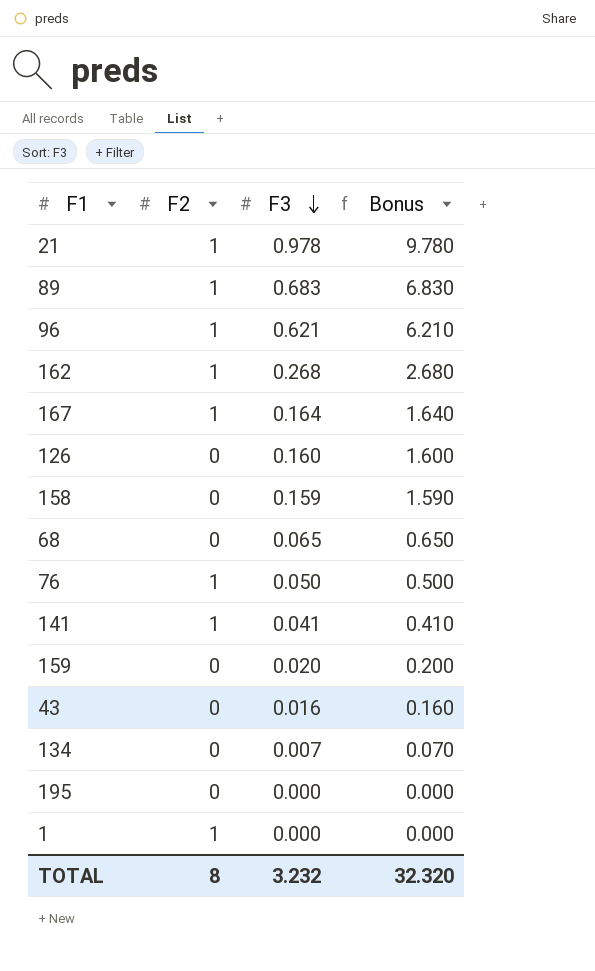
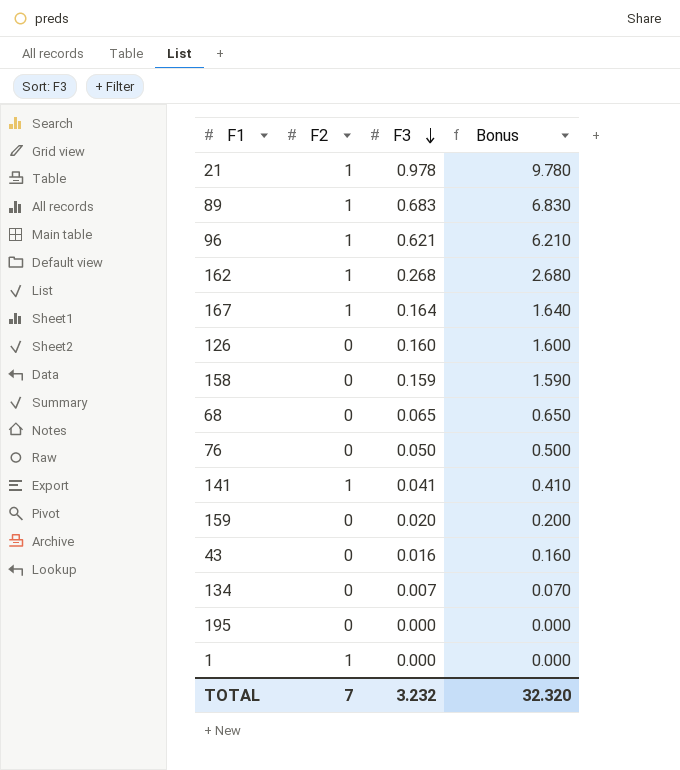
76 | F2: 1 -> 0
TOTAL | F2: 8 -> 7

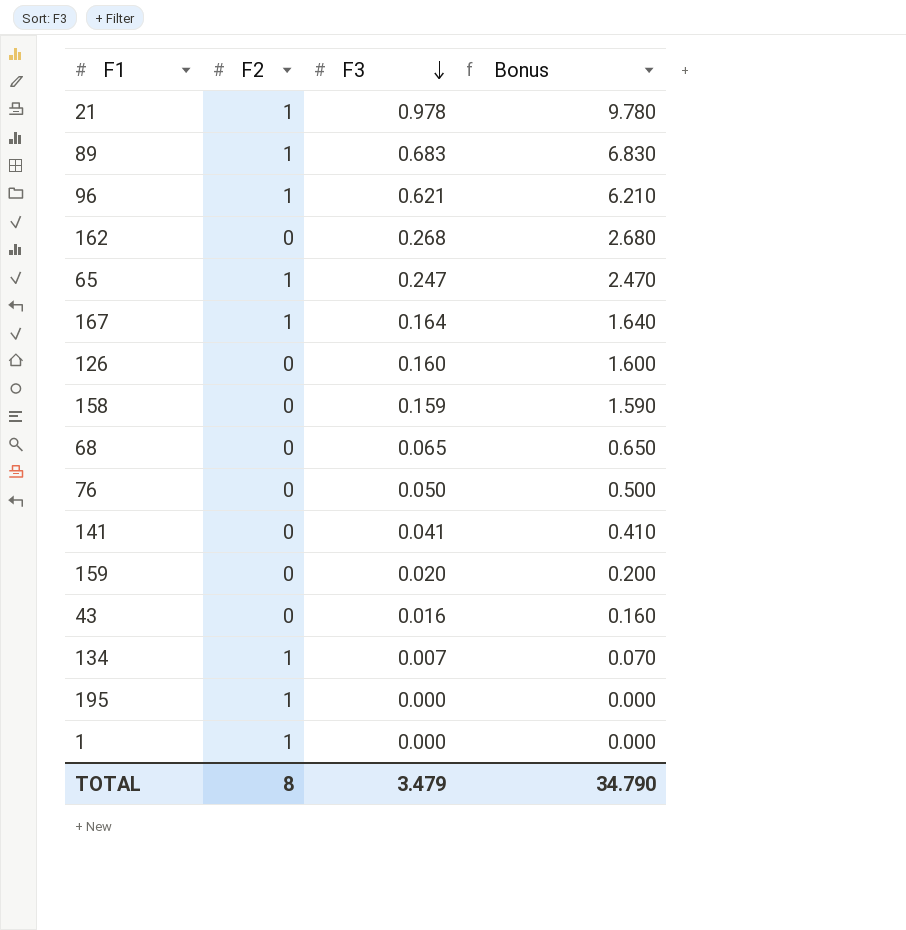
162 | F2: 1 -> 0
row 65: none -> 1 | 0.247 | 2.470
141 | F2: 1 -> 0
134 | F2: 0 -> 1
195 | F2: 0 -> 1
TOTAL | F2: 7 -> 8
TOTAL | F3: 3.232 -> 3.479
TOTAL | Bonus: 32.320 -> 34.790

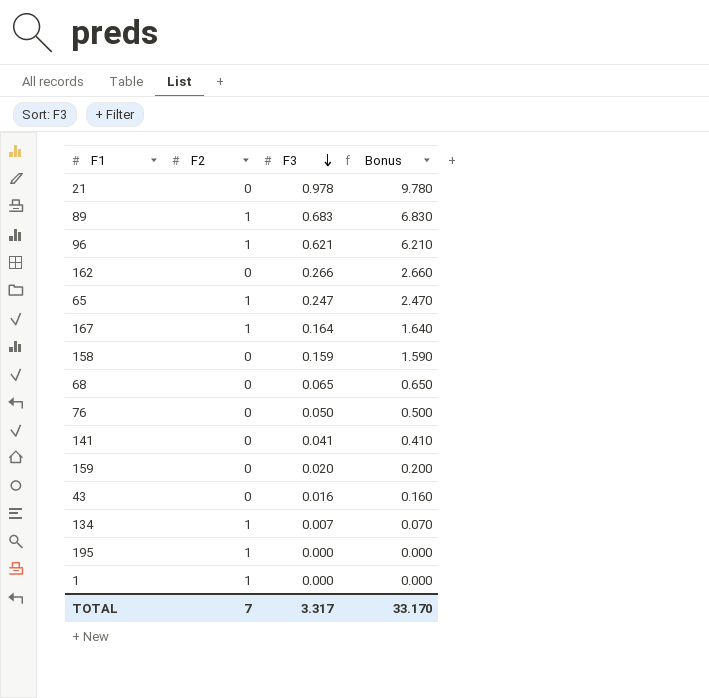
row 126: 0 | 0.160 | 1.600 -> none
21 | F2: 1 -> 0
162 | F3: 0.268 -> 0.266
162 | Bonus: 2.680 -> 2.660
TOTAL | F2: 8 -> 7
TOTAL | F3: 3.479 -> 3.317
TOTAL | Bonus: 34.790 -> 33.170

